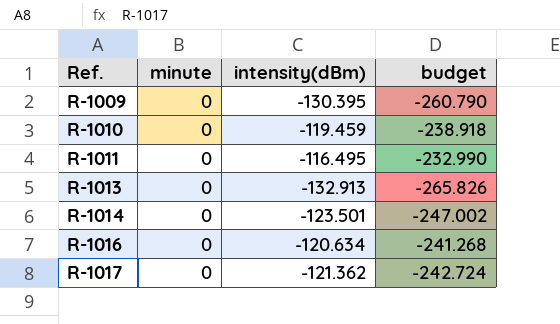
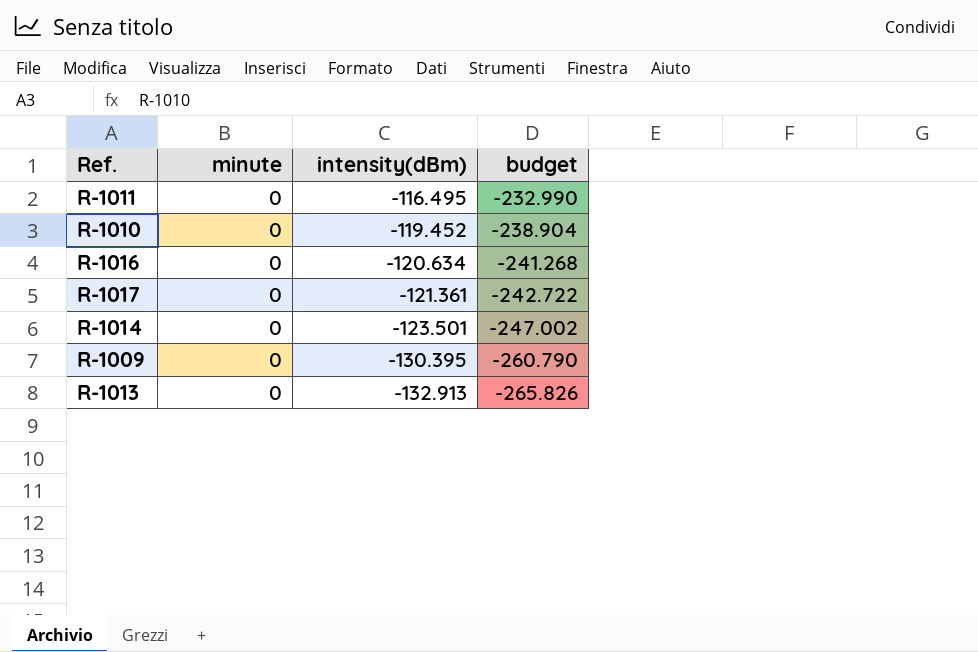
row order: Ref. ascending -> intensity(dBm) descending
R-1010 | intensity(dBm): -119.459 -> -119.452
R-1010 | budget: -238.918 -> -238.904
R-1017 | intensity(dBm): -121.362 -> -121.361
R-1017 | budget: -242.724 -> -242.722

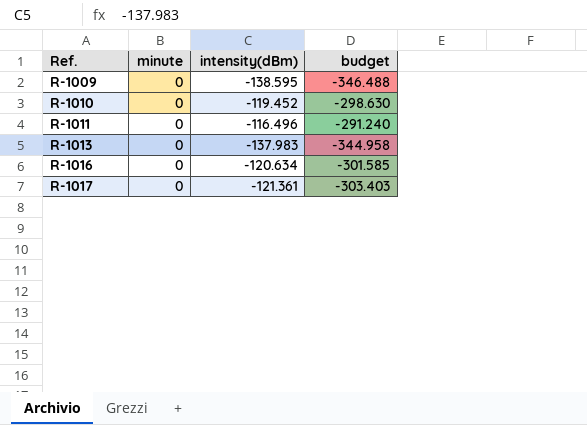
row order: intensity(dBm) descending -> Ref. ascending
column budget | formula: [intensity(dBm)] * 2 -> [intensity(dBm)] * 2.5
row R-1014: 0 | -123.501 | -247.002 -> none
R-1009 | intensity(dBm): -130.395 -> -138.595
R-1011 | intensity(dBm): -116.495 -> -116.496
R-1013 | intensity(dBm): -132.913 -> -137.983

